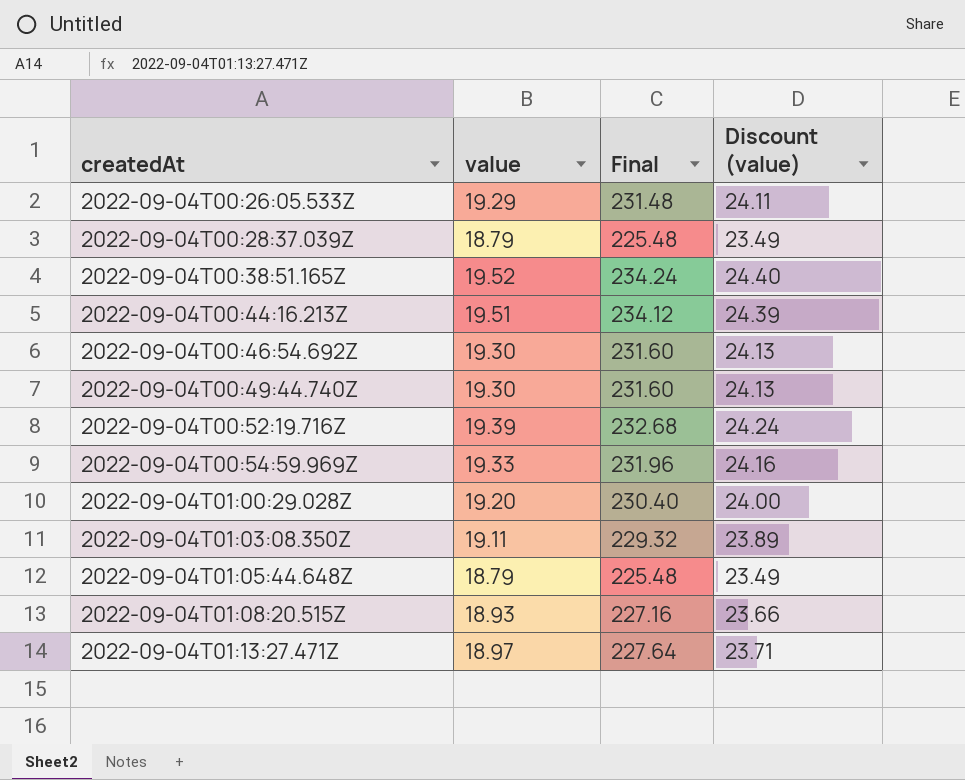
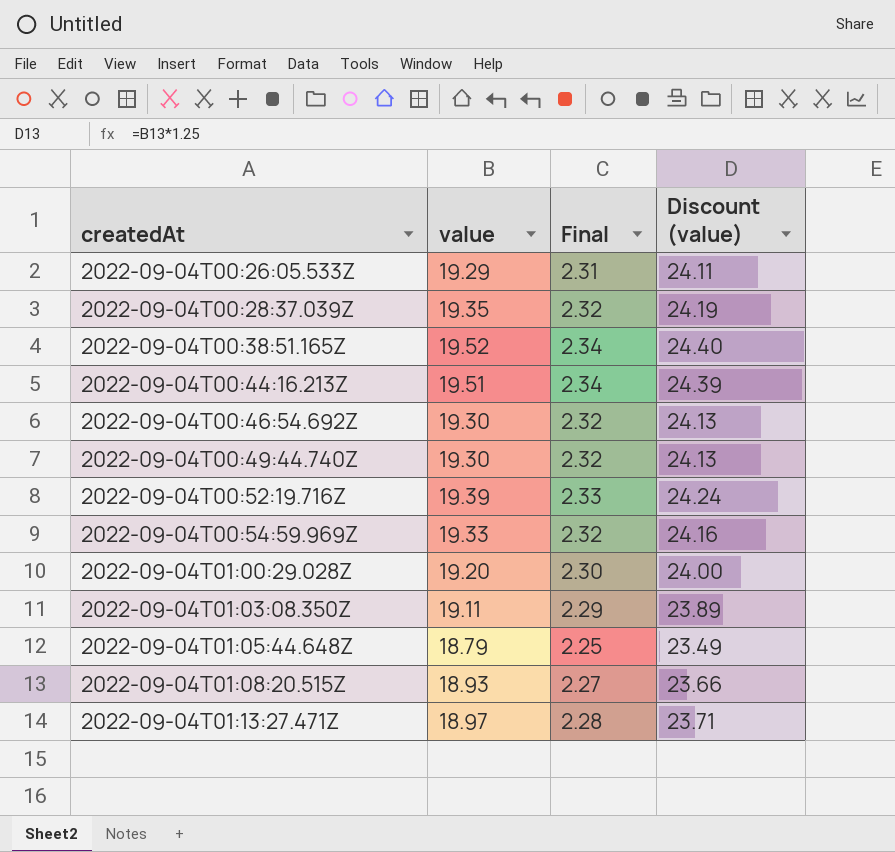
column Final | formula: [value] * 12 -> [value] * 0.12
2022-09-04T00:28:37.039Z | value: 18.79 -> 19.35
2022-09-04T00:28:37.039Z | Discount (value): 23.49 -> 24.19

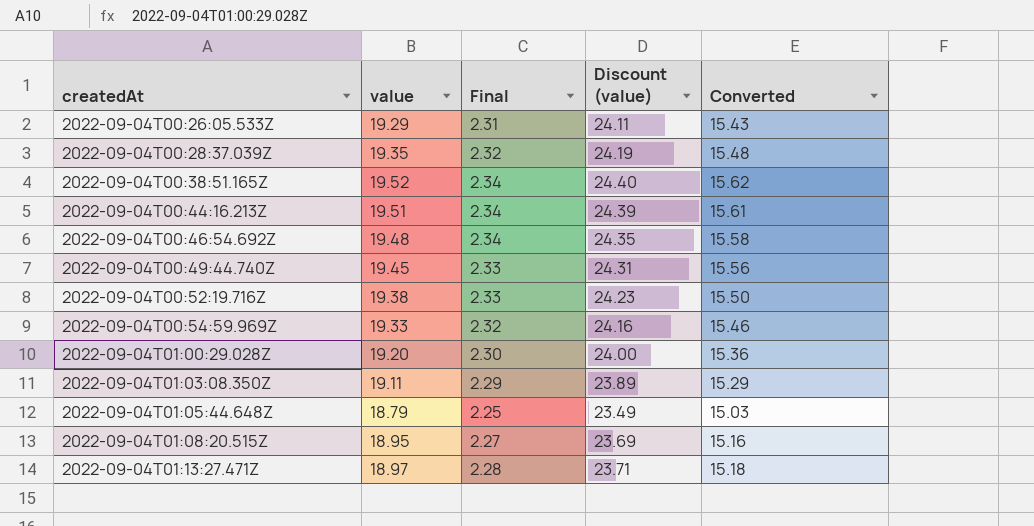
column Converted | formula: none -> [value] * 0.8
2022-09-04T00:46:54.692Z | value: 19.30 -> 19.48
2022-09-04T00:46:54.692Z | Final: 2.32 -> 2.34
2022-09-04T00:46:54.692Z | Discount (value): 24.13 -> 24.35
2022-09-04T00:49:44.740Z | value: 19.30 -> 19.45
2022-09-04T00:49:44.740Z | Final: 2.32 -> 2.33
2022-09-04T00:49:44.740Z | Discount (value): 24.13 -> 24.31
2022-09-04T00:52:19.716Z | value: 19.39 -> 19.38
2022-09-04T00:52:19.716Z | Discount (value): 24.24 -> 24.23
2022-09-04T01:08:20.515Z | value: 18.93 -> 18.95
2022-09-04T01:08:20.515Z | Discount (value): 23.66 -> 23.69

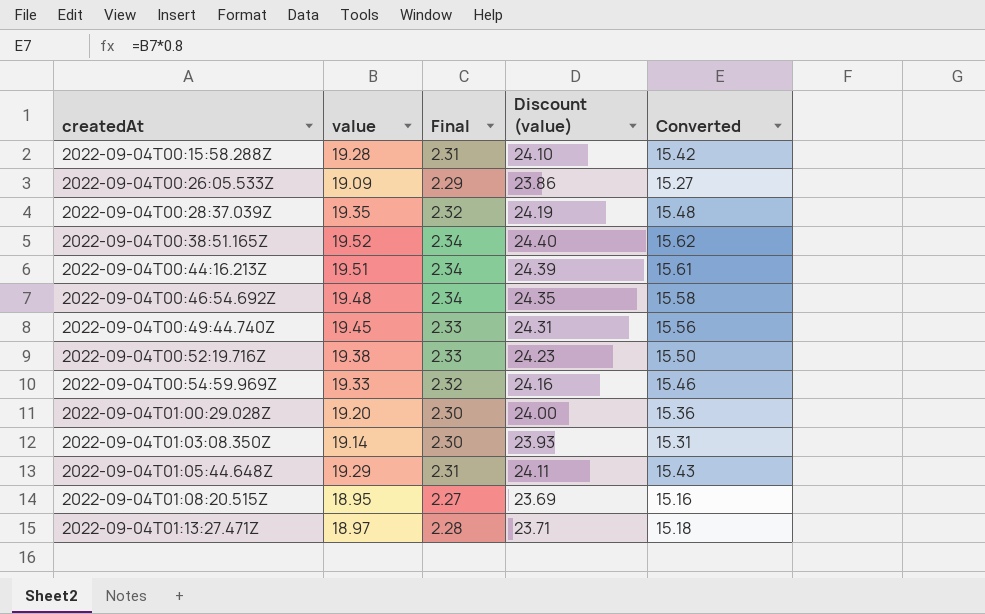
row 2022-09-04T00:15:58.288Z: none -> 19.28 | 2.31 | 24.10 | 15.42
2022-09-04T00:26:05.533Z | value: 19.29 -> 19.09
2022-09-04T00:26:05.533Z | Final: 2.31 -> 2.29
2022-09-04T00:26:05.533Z | Discount (value): 24.11 -> 23.86
2022-09-04T00:26:05.533Z | Converted: 15.43 -> 15.27
2022-09-04T01:03:08.350Z | value: 19.11 -> 19.14
2022-09-04T01:03:08.350Z | Final: 2.29 -> 2.30
2022-09-04T01:03:08.350Z | Discount (value): 23.89 -> 23.93
2022-09-04T01:03:08.350Z | Converted: 15.29 -> 15.31
2022-09-04T01:05:44.648Z | value: 18.79 -> 19.29
2022-09-04T01:05:44.648Z | Final: 2.25 -> 2.31
2022-09-04T01:05:44.648Z | Discount (value): 23.49 -> 24.11
2022-09-04T01:05:44.648Z | Converted: 15.03 -> 15.43

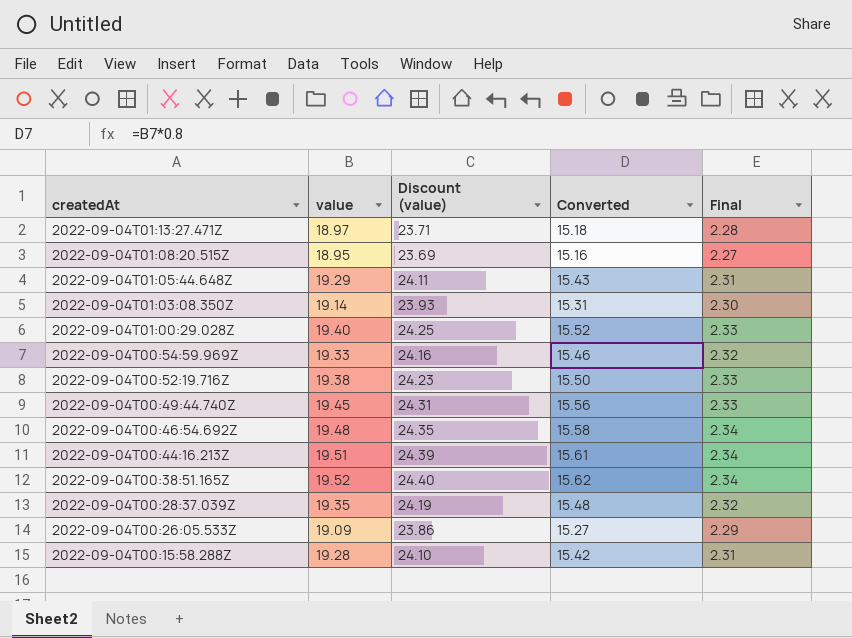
row order: createdAt ascending -> createdAt descending
column Final | position: 3 -> 5
2022-09-04T01:00:29.028Z | value: 19.20 -> 19.40
2022-09-04T01:00:29.028Z | Discount (value): 24.00 -> 24.25
2022-09-04T01:00:29.028Z | Converted: 15.36 -> 15.52
2022-09-04T01:00:29.028Z | Final: 2.30 -> 2.33

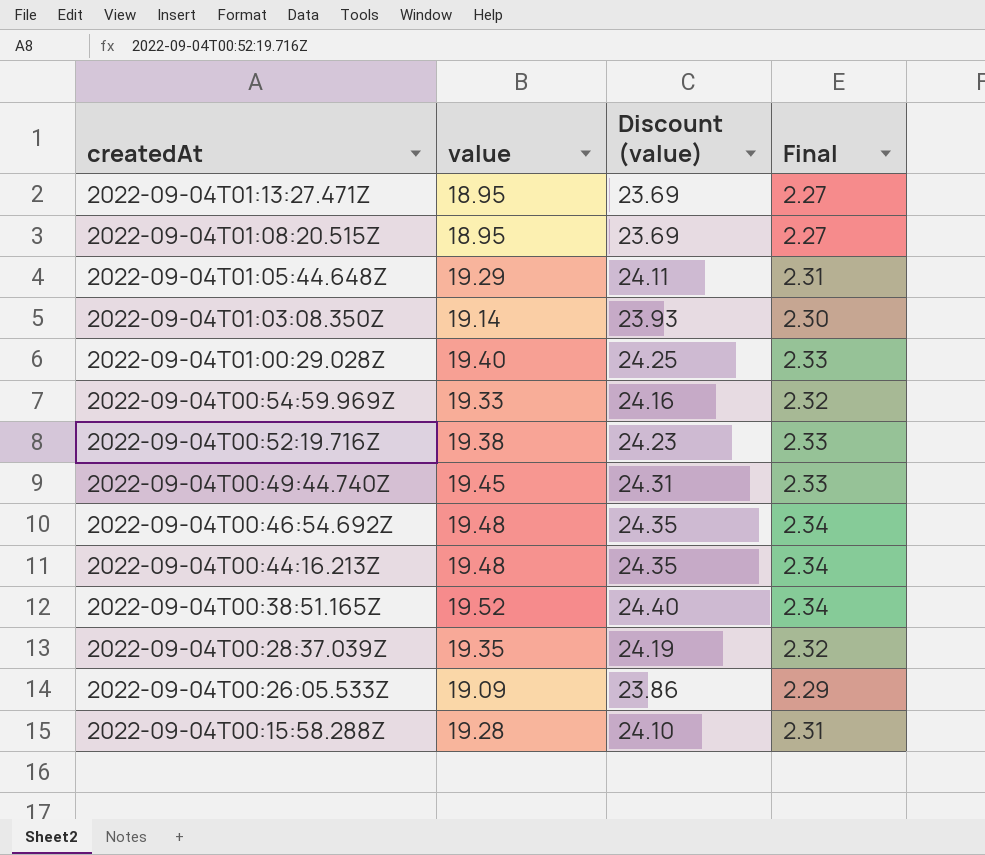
column Converted | formula: [value] * 0.8 -> none
2022-09-04T01:13:27.471Z | value: 18.97 -> 18.95
2022-09-04T01:13:27.471Z | Discount (value): 23.71 -> 23.69
2022-09-04T01:13:27.471Z | Final: 2.28 -> 2.27
2022-09-04T00:44:16.213Z | value: 19.51 -> 19.48
2022-09-04T00:44:16.213Z | Discount (value): 24.39 -> 24.35

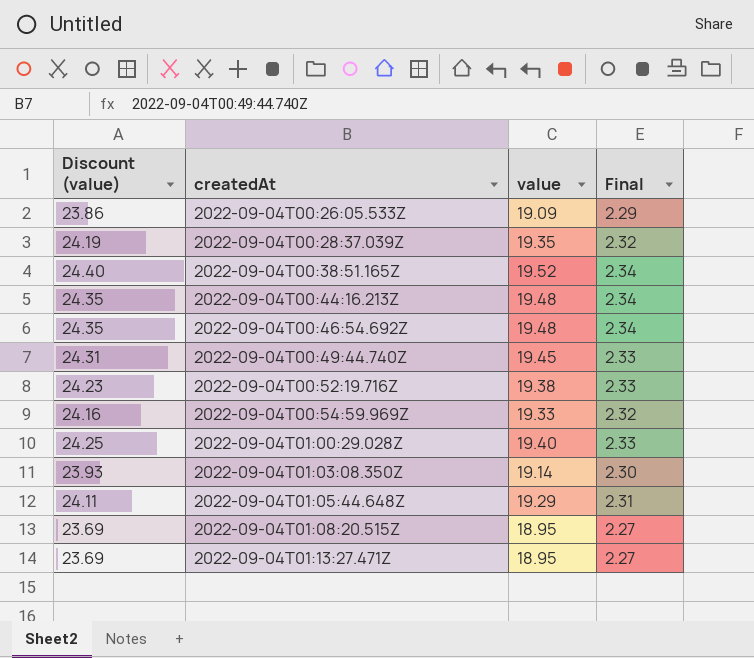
row order: createdAt descending -> createdAt ascending
column Discount (value) | position: 3 -> 1
row 2022-09-04T00:15:58.288Z: 19.28 | 24.10 | 2.31 -> none

